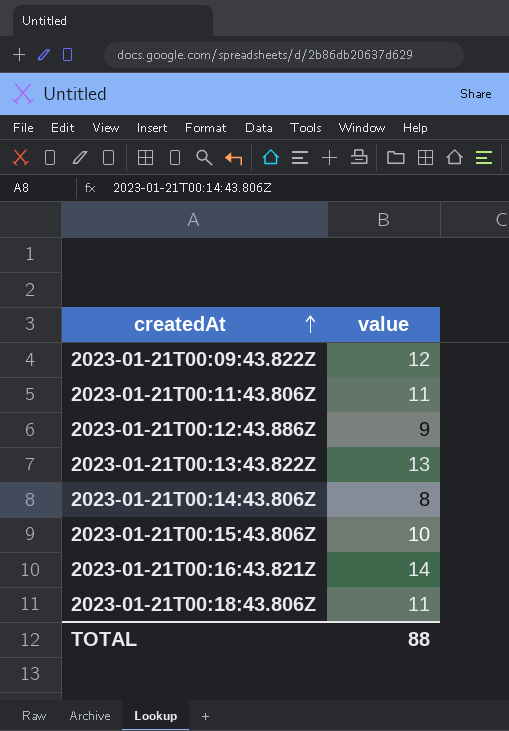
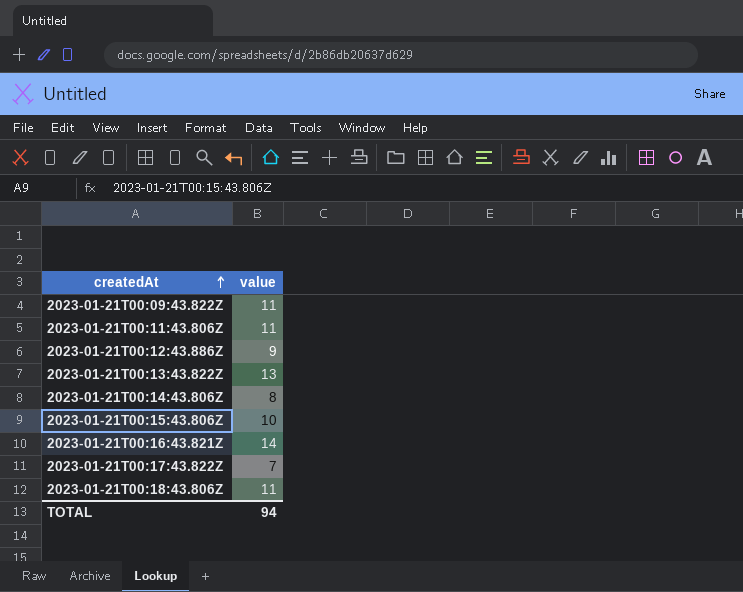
2023-01-21T00:09:43.822Z | value: 12 -> 11
row 2023-01-21T00:17:43.822Z: none -> 7
TOTAL | value: 88 -> 94

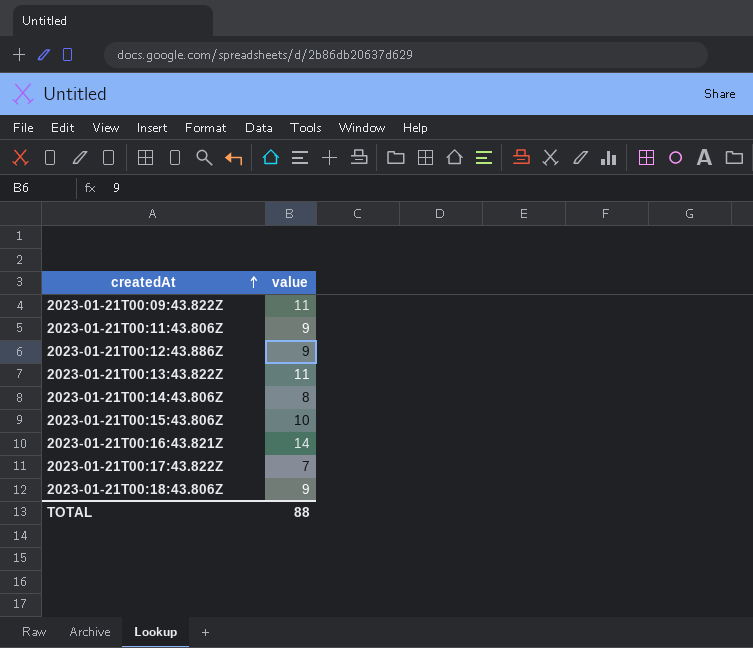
2023-01-21T00:11:43.806Z | value: 11 -> 9
2023-01-21T00:13:43.822Z | value: 13 -> 11
2023-01-21T00:18:43.806Z | value: 11 -> 9
TOTAL | value: 94 -> 88

